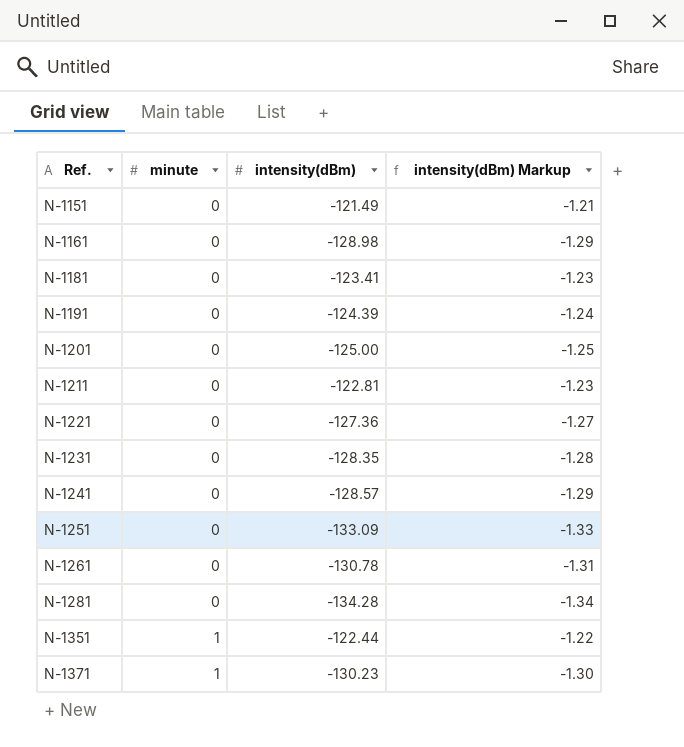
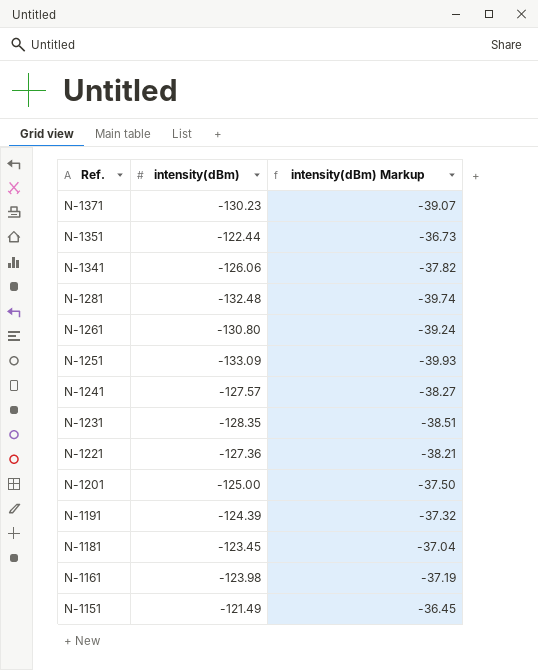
row order: Ref. ascending -> Ref. descending
column minute | position: 2 -> none
column intensity(dBm) Markup | formula: [intensity(dBm)] * 0.01 -> [intensity(dBm)] * 0.3
row N-1211: 0 | -122.81 | -1.23 -> none
row N-1341: none -> -126.06 | -37.82
N-1281 | intensity(dBm): -134.28 -> -132.48
N-1261 | intensity(dBm): -130.78 -> -130.80
N-1241 | intensity(dBm): -128.57 -> -127.57
N-1181 | intensity(dBm): -123.41 -> -123.45
N-1161 | intensity(dBm): -128.98 -> -123.98

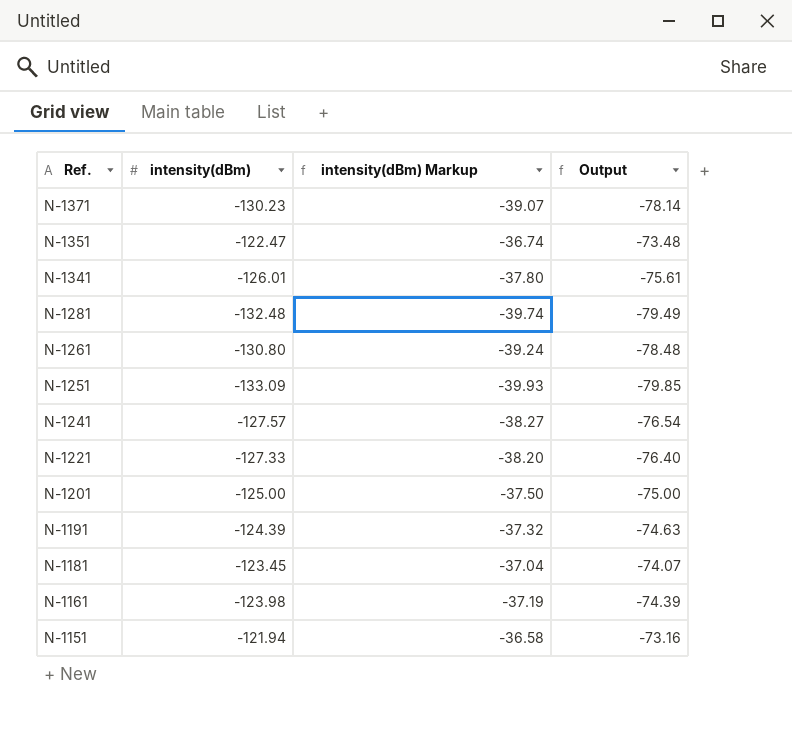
column Output | formula: none -> [intensity(dBm)] * 0.6
row N-1231: -128.35 | -38.51 -> none
N-1351 | intensity(dBm): -122.44 -> -122.47
N-1351 | intensity(dBm) Markup: -36.73 -> -36.74
N-1341 | intensity(dBm): -126.06 -> -126.01
N-1341 | intensity(dBm) Markup: -37.82 -> -37.80
N-1221 | intensity(dBm): -127.36 -> -127.33
N-1221 | intensity(dBm) Markup: -38.21 -> -38.20
N-1151 | intensity(dBm): -121.49 -> -121.94
N-1151 | intensity(dBm) Markup: -36.45 -> -36.58

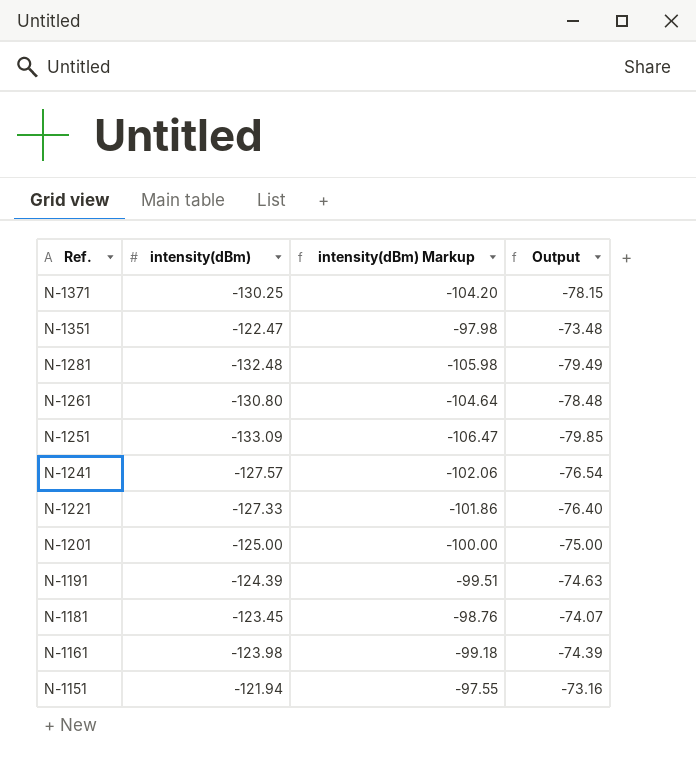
column intensity(dBm) Markup | formula: [intensity(dBm)] * 0.3 -> [intensity(dBm)] * 0.8
row N-1341: -126.01 | -37.80 | -75.61 -> none
N-1371 | intensity(dBm): -130.23 -> -130.25
N-1371 | Output: -78.14 -> -78.15

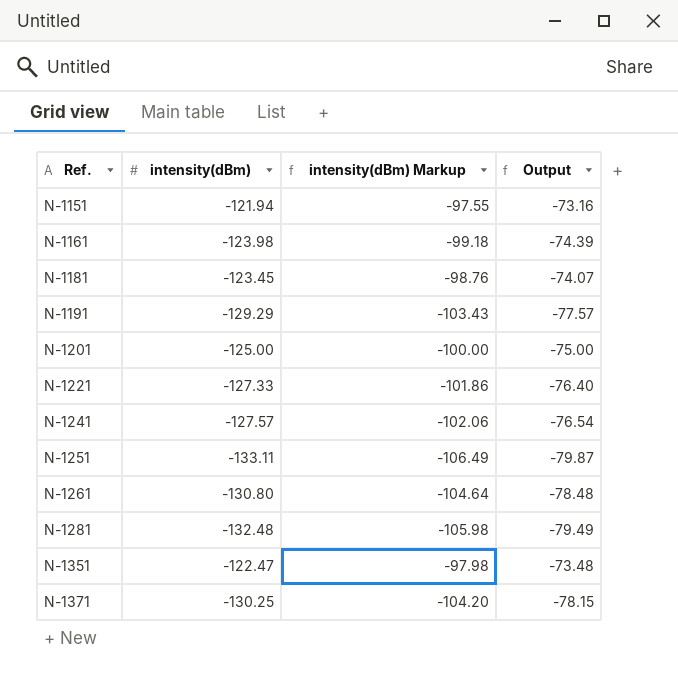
row order: Ref. descending -> Ref. ascending
N-1191 | intensity(dBm): -124.39 -> -129.29
N-1191 | intensity(dBm) Markup: -99.51 -> -103.43
N-1191 | Output: -74.63 -> -77.57
N-1251 | intensity(dBm): -133.09 -> -133.11
N-1251 | intensity(dBm) Markup: -106.47 -> -106.49
N-1251 | Output: -79.85 -> -79.87

